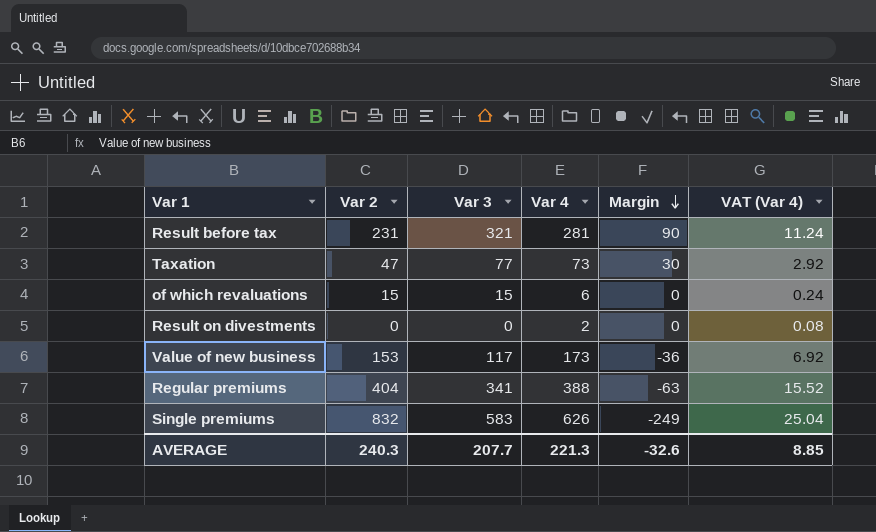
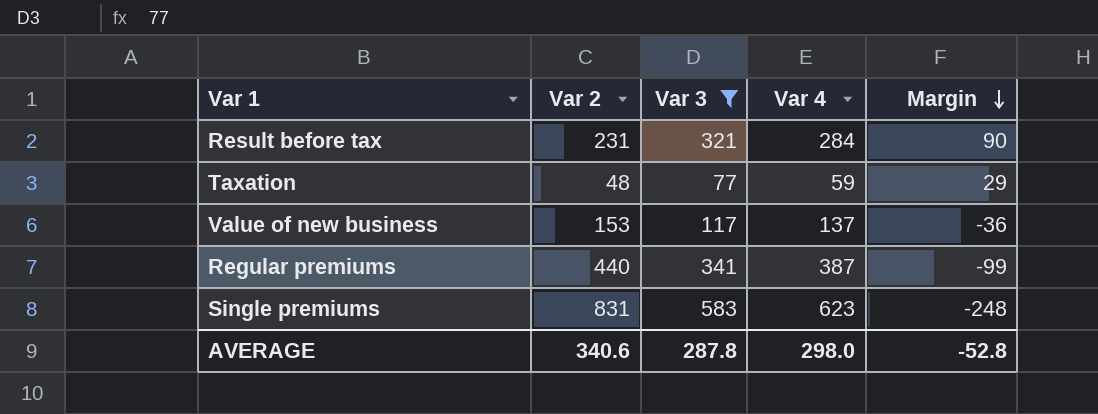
filter: none -> Var 3 >= 77
column VAT (Var 4) | formula: [Var 4] * 0.04 -> none
Result before tax | Var 4: 281 -> 284
Taxation | Var 2: 47 -> 48
Taxation | Var 4: 73 -> 59
Taxation | Margin: 30 -> 29
Value of new business | Var 4: 173 -> 137
Regular premiums | Var 2: 404 -> 440
Regular premiums | Var 4: 388 -> 387
Regular premiums | Margin: -63 -> -99
Single premiums | Var 2: 832 -> 831
Single premiums | Var 4: 626 -> 623
Single premiums | Margin: -249 -> -248
AVERAGE | Var 2: 240.3 -> 340.6
AVERAGE | Var 3: 207.7 -> 287.8
AVERAGE | Var 4: 221.3 -> 298.0
AVERAGE | Margin: -32.6 -> -52.8

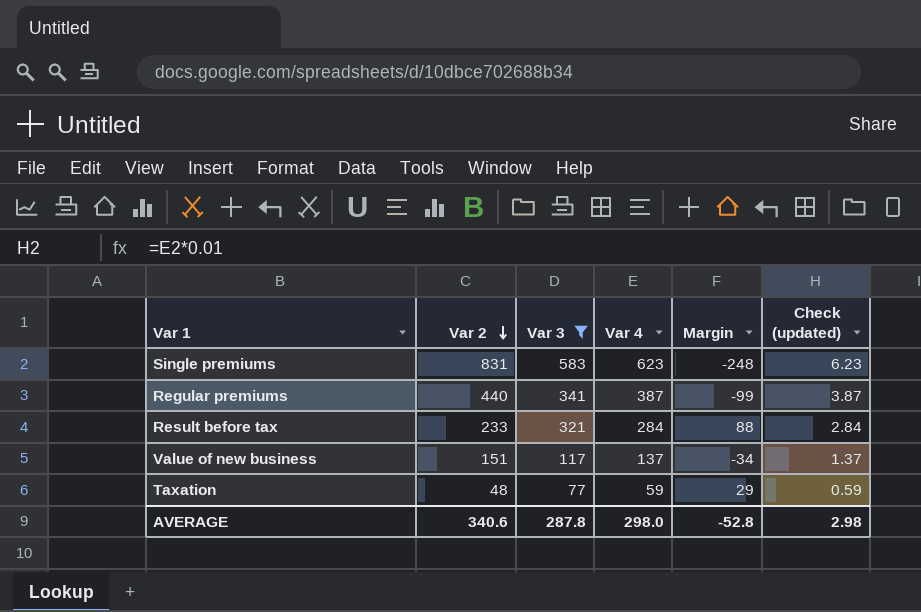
row order: Margin descending -> Var 2 descending
column Check (updated) | formula: none -> [Var 4] * 0.01
Result before tax | Var 2: 231 -> 233
Result before tax | Margin: 90 -> 88
Value of new business | Var 2: 153 -> 151
Value of new business | Margin: -36 -> -34

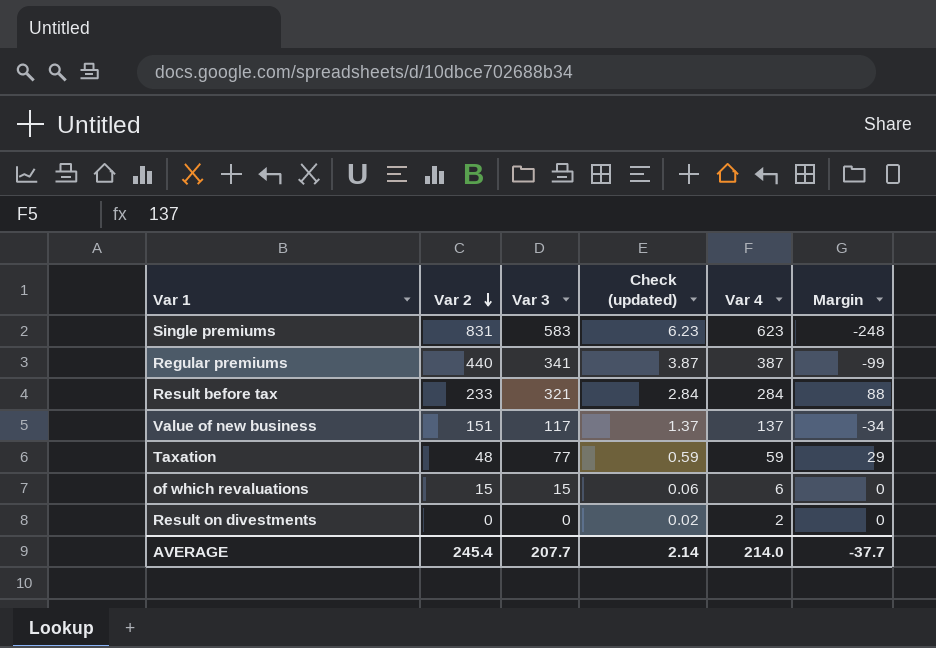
filter: Var 3 >= 77 -> none
column Check (updated) | position: 6 -> 4
AVERAGE | Var 2: 340.6 -> 245.4
AVERAGE | Var 3: 287.8 -> 207.7
AVERAGE | Check (updated): 2.98 -> 2.14
AVERAGE | Var 4: 298.0 -> 214.0
AVERAGE | Margin: -52.8 -> -37.7

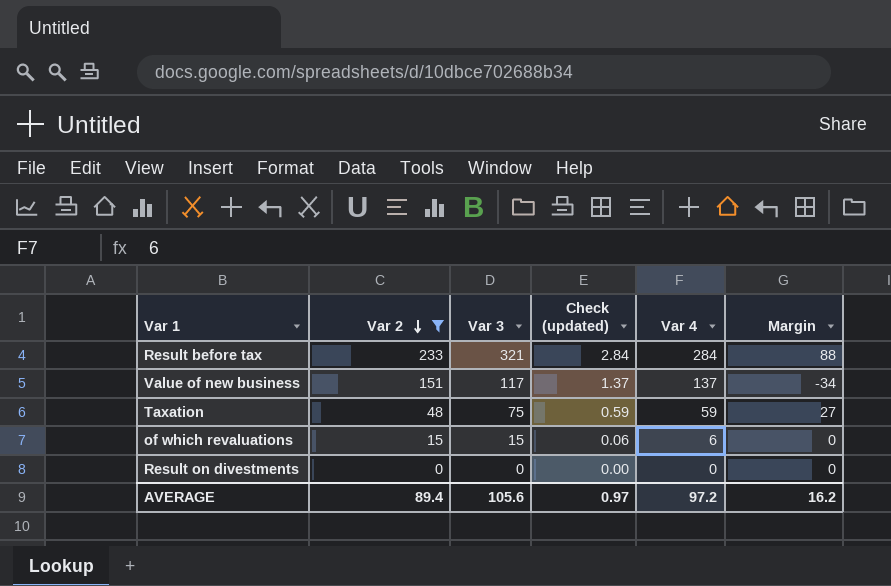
filter: none -> Var 2 <= 233
Taxation | Var 3: 77 -> 75
Taxation | Margin: 29 -> 27
Result on divestments | Check (updated): 0.02 -> 0.00
Result on divestments | Var 4: 2 -> 0
AVERAGE | Var 2: 245.4 -> 89.4
AVERAGE | Var 3: 207.7 -> 105.6
AVERAGE | Check (updated): 2.14 -> 0.97
AVERAGE | Var 4: 214.0 -> 97.2
AVERAGE | Margin: -37.7 -> 16.2

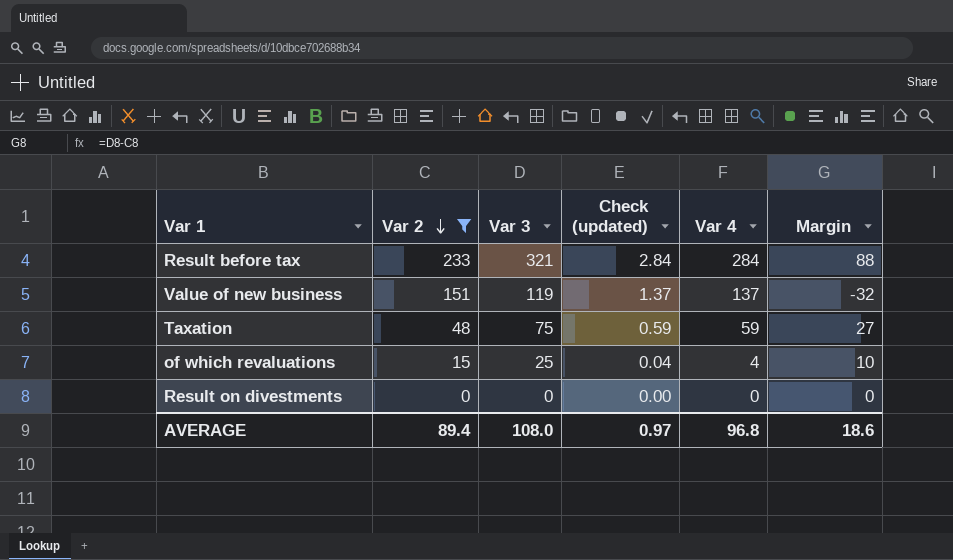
Value of new business | Var 3: 117 -> 119
Value of new business | Margin: -34 -> -32
of which revaluations | Var 3: 15 -> 25
of which revaluations | Check (updated): 0.06 -> 0.04
of which revaluations | Var 4: 6 -> 4
of which revaluations | Margin: 0 -> 10
AVERAGE | Var 3: 105.6 -> 108.0
AVERAGE | Var 4: 97.2 -> 96.8
AVERAGE | Margin: 16.2 -> 18.6

